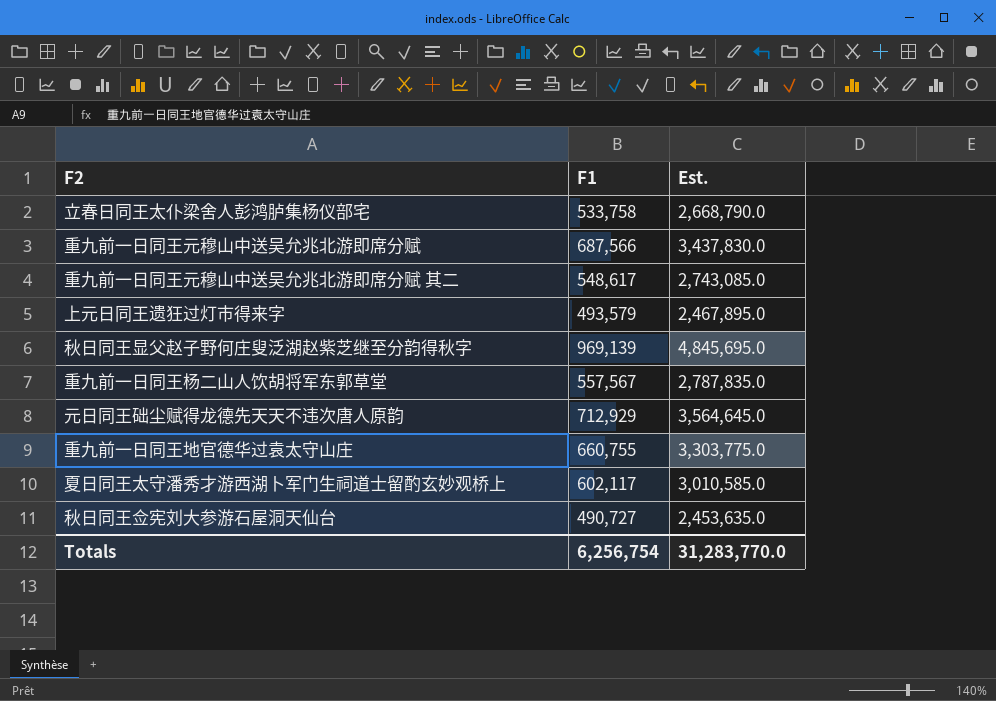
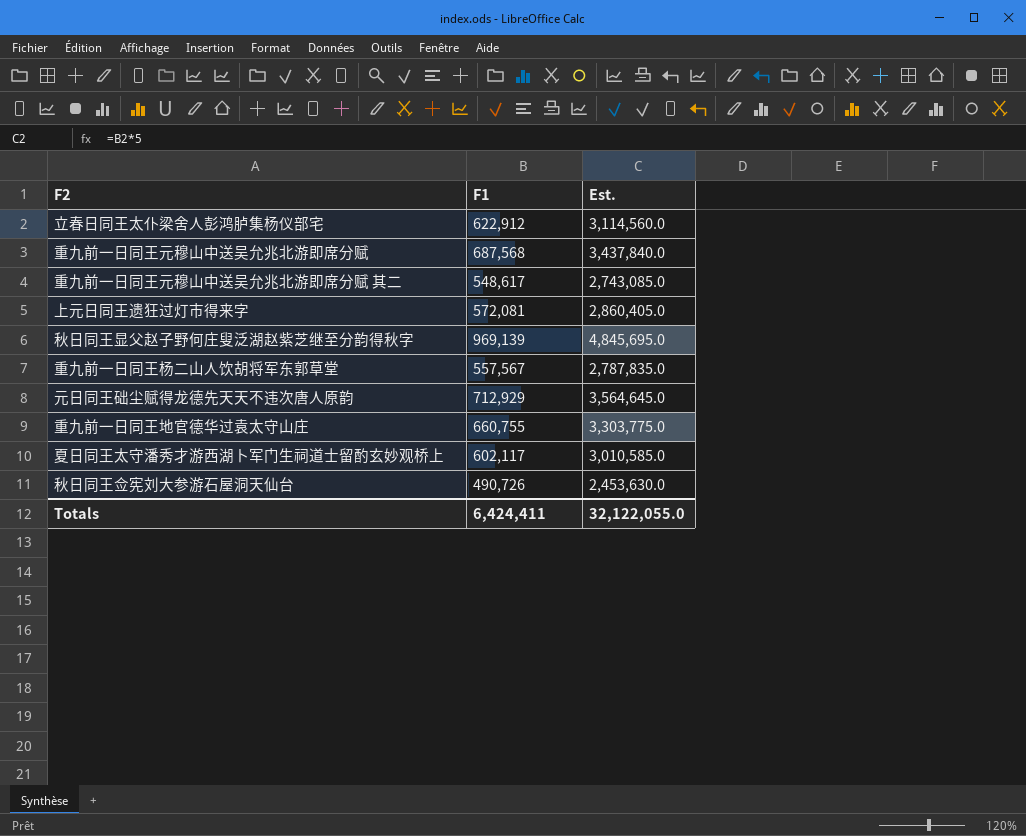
立春日同王太仆梁舍人彭鸿胪集杨仪部宅 | F1: 533,758 -> 622,912
立春日同王太仆梁舍人彭鸿胪集杨仪部宅 | Est.: 2,668,790.0 -> 3,114,560.0
重九前一日同王元穆山中送吴允兆北游即席分赋 | F1: 687,566 -> 687,568
重九前一日同王元穆山中送吴允兆北游即席分赋 | Est.: 3,437,830.0 -> 3,437,840.0
上元日同王遗狂过灯市得来字 | F1: 493,579 -> 572,081
上元日同王遗狂过灯市得来字 | Est.: 2,467,895.0 -> 2,860,405.0
秋日同王佥宪刘大参游石屋洞天仙台 | F1: 490,727 -> 490,726
秋日同王佥宪刘大参游石屋洞天仙台 | Est.: 2,453,635.0 -> 2,453,630.0
Totals | F1: 6,256,754 -> 6,424,411
Totals | Est.: 31,283,770.0 -> 32,122,055.0

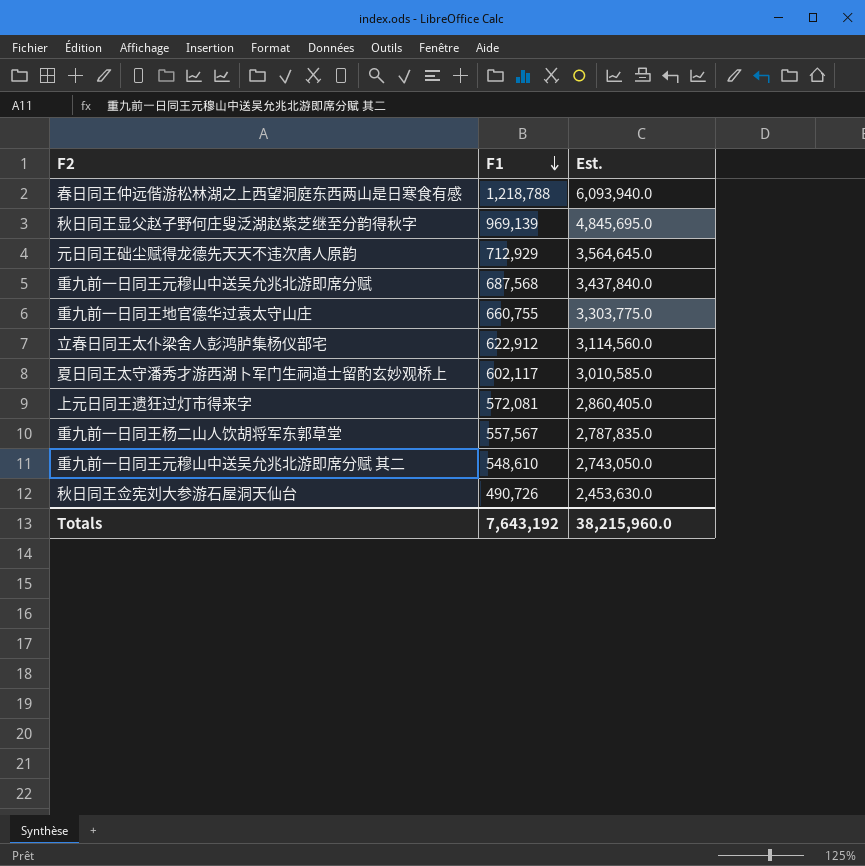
row order: none -> F1 descending
row 春日同王仲远偕游松林湖之上西望洞庭东西两山是日寒食有感: none -> 1,218,788 | 6,093,940.0
重九前一日同王元穆山中送吴允兆北游即席分赋 其二 | F1: 548,617 -> 548,610
重九前一日同王元穆山中送吴允兆北游即席分赋 其二 | Est.: 2,743,085.0 -> 2,743,050.0
Totals | F1: 6,424,411 -> 7,643,192
Totals | Est.: 32,122,055.0 -> 38,215,960.0

